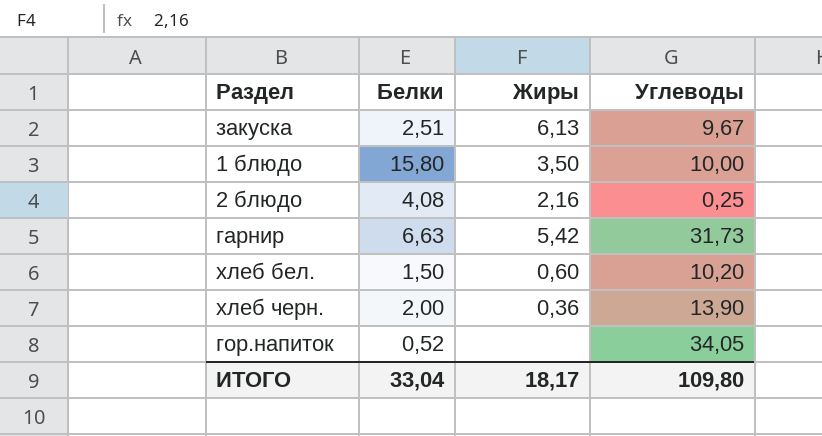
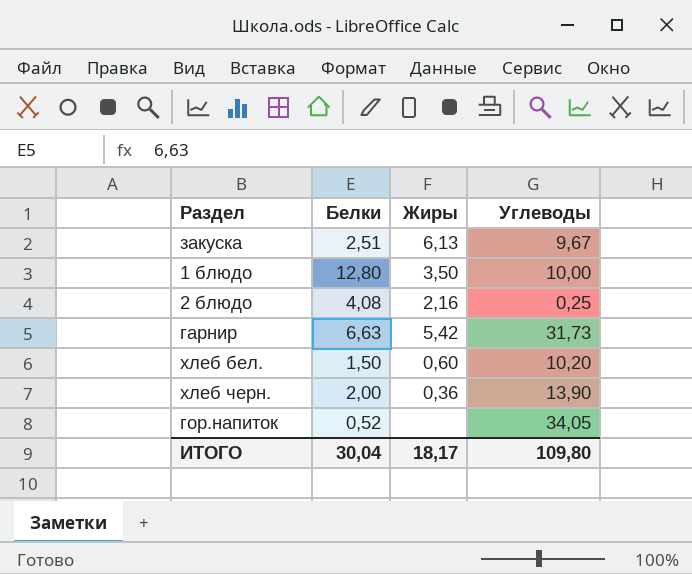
1 блюдо | Белки: 15,80 -> 12,80
ИТОГО | Белки: 33,04 -> 30,04

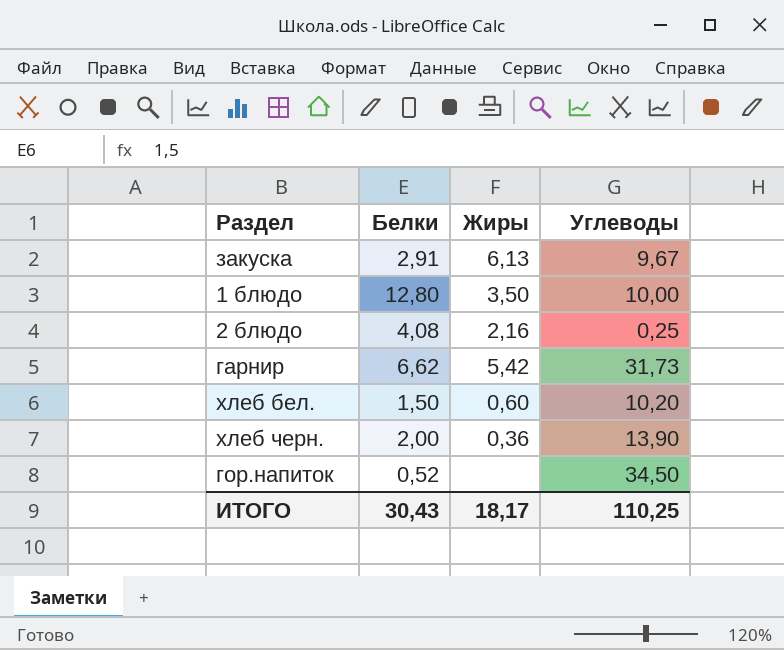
закуска | Белки: 2,51 -> 2,91
гарнир | Белки: 6,63 -> 6,62
гор.напиток | Углеводы: 34,05 -> 34,50
ИТОГО | Белки: 30,04 -> 30,43
ИТОГО | Углеводы: 109,80 -> 110,25

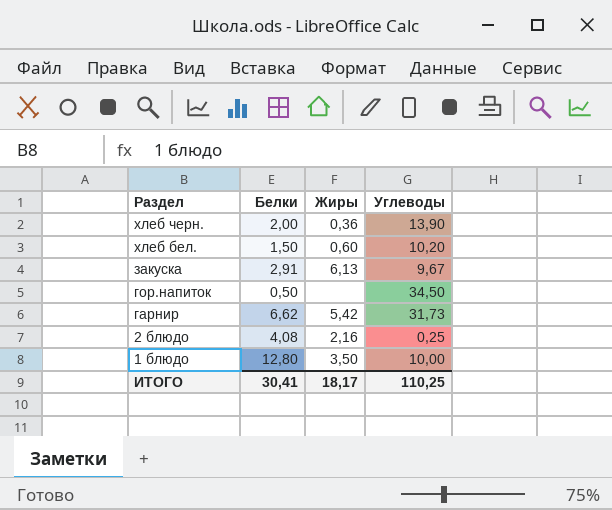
row order: none -> Раздел descending
гор.напиток | Белки: 0,52 -> 0,50
ИТОГО | Белки: 30,43 -> 30,41

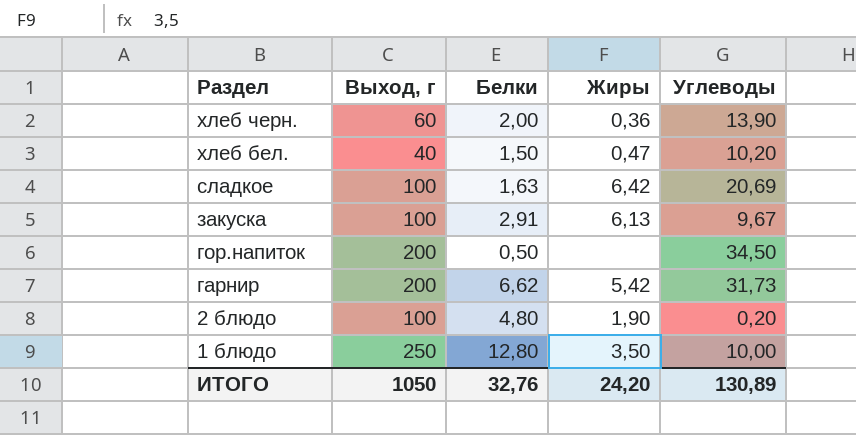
column Выход, г | position: none -> 2
хлеб бел. | Жиры: 0,60 -> 0,47
row сладкое: none -> 100 | 1,63 | 6,42 | 20,69
2 блюдо | Белки: 4,08 -> 4,80
2 блюдо | Жиры: 2,16 -> 1,90
2 блюдо | Углеводы: 0,25 -> 0,20
ИТОГО | Белки: 30,41 -> 32,76
ИТОГО | Жиры: 18,17 -> 24,20
ИТОГО | Углеводы: 110,25 -> 130,89

